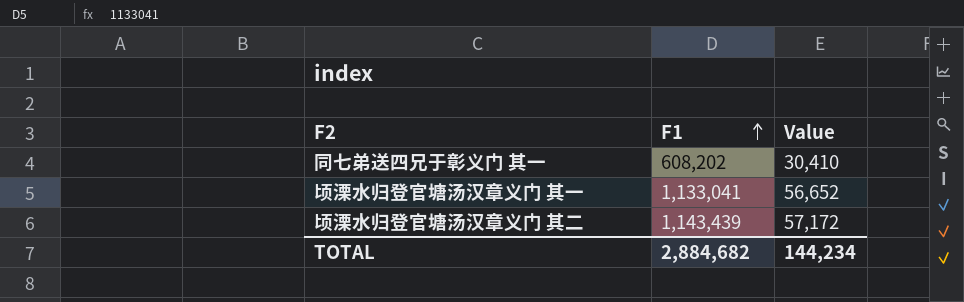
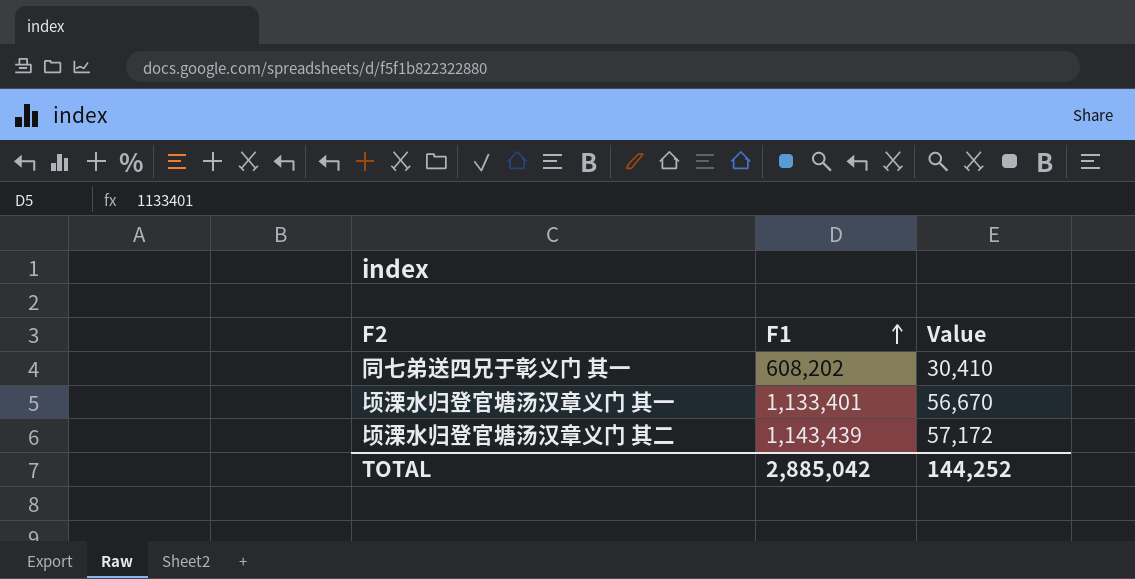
顷溧水归登官塘汤汉章义门 其一 | F1: 1,133,041 -> 1,133,401
顷溧水归登官塘汤汉章义门 其一 | Value: 56,652 -> 56,670
TOTAL | F1: 2,884,682 -> 2,885,042
TOTAL | Value: 144,234 -> 144,252

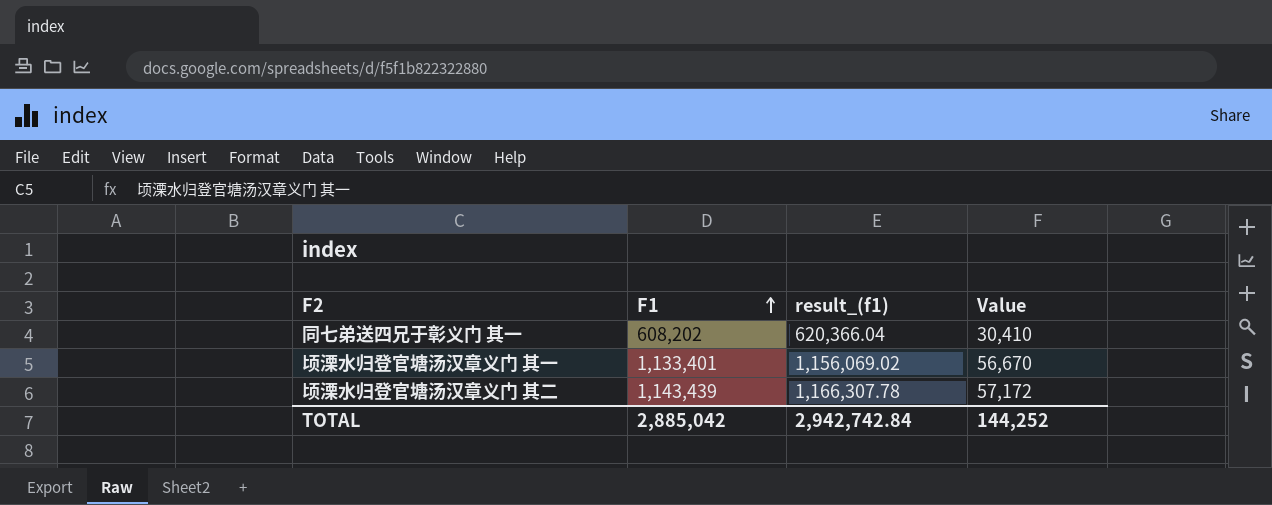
column result_(f1) | formula: none -> [F1] * 1.02

